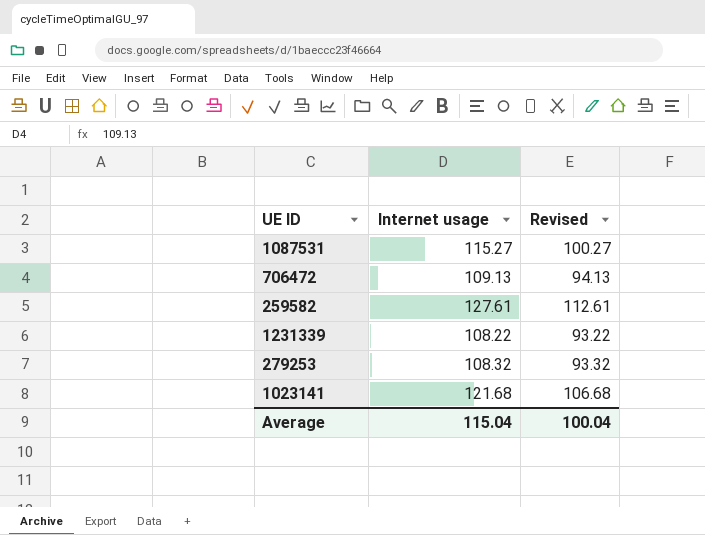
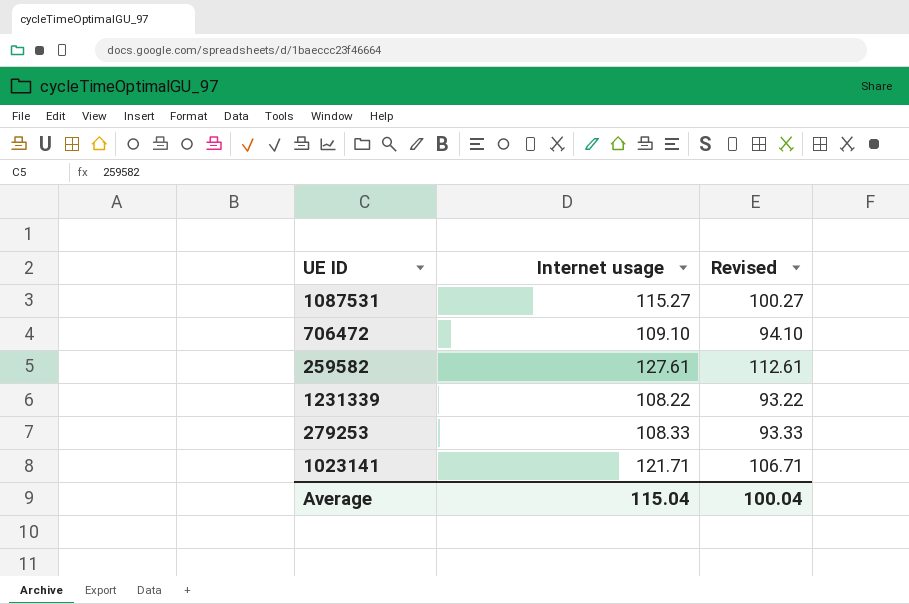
706472 | Internet usage: 109.13 -> 109.10
706472 | Revised: 94.13 -> 94.10
279253 | Internet usage: 108.32 -> 108.33
279253 | Revised: 93.32 -> 93.33
1023141 | Internet usage: 121.68 -> 121.71
1023141 | Revised: 106.68 -> 106.71

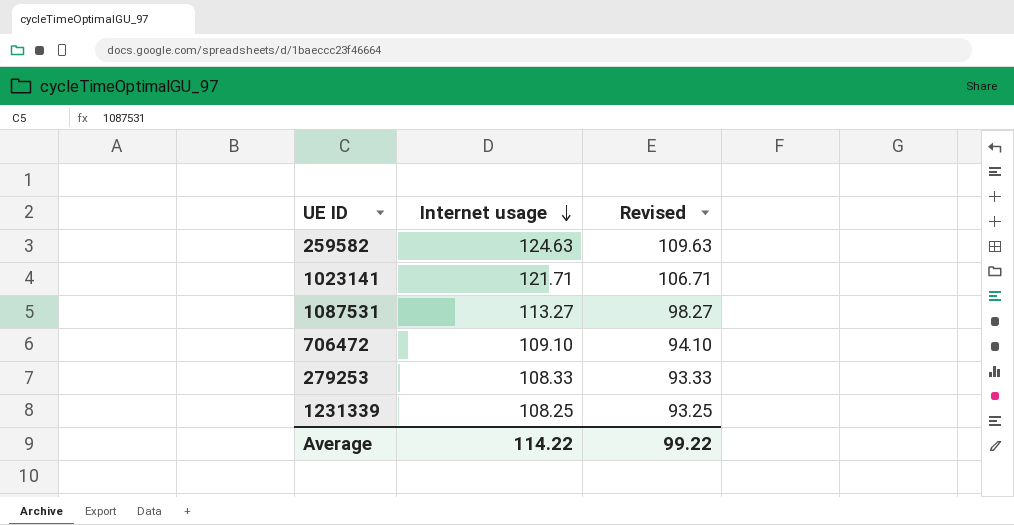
row order: none -> Internet usage descending
259582 | Internet usage: 127.61 -> 124.63
259582 | Revised: 112.61 -> 109.63
1087531 | Internet usage: 115.27 -> 113.27
1087531 | Revised: 100.27 -> 98.27
1231339 | Internet usage: 108.22 -> 108.25
1231339 | Revised: 93.22 -> 93.25
Average | Internet usage: 115.04 -> 114.22
Average | Revised: 100.04 -> 99.22

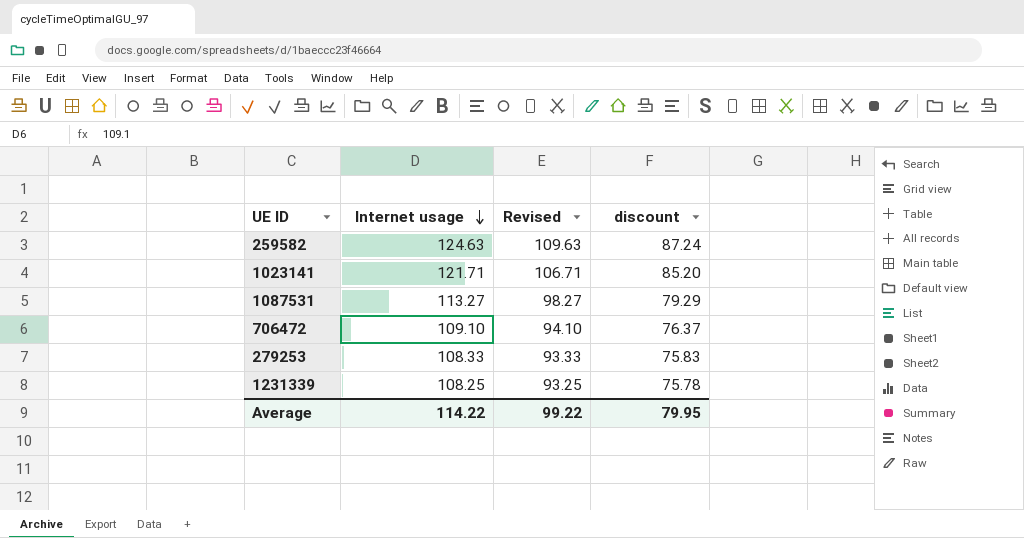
column discount | formula: none -> [Internet usage] * 0.7

